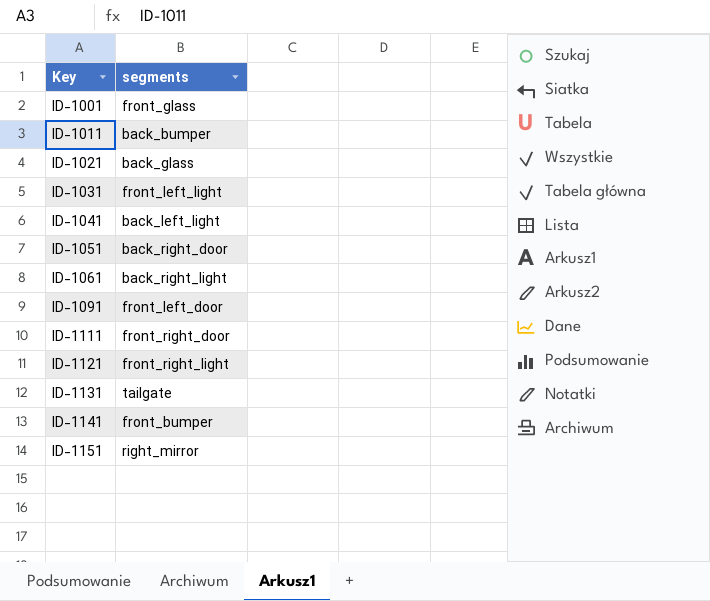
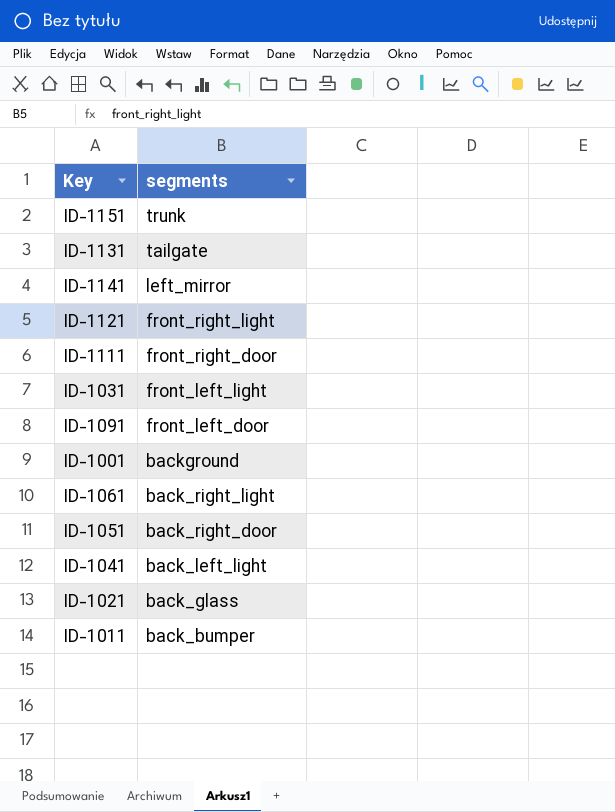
row order: Key ascending -> segments descending
ID-1151 | segments: right_mirror -> trunk
ID-1141 | segments: front_bumper -> left_mirror
ID-1001 | segments: front_glass -> background

